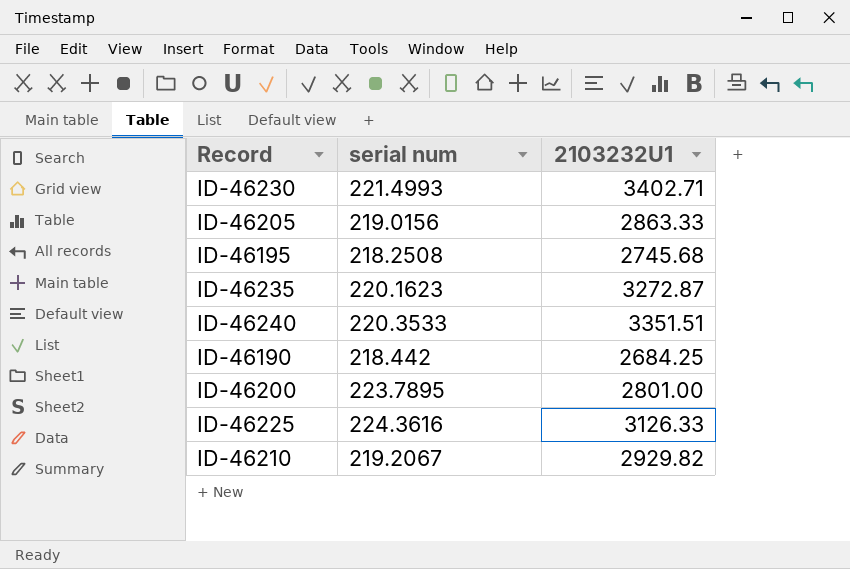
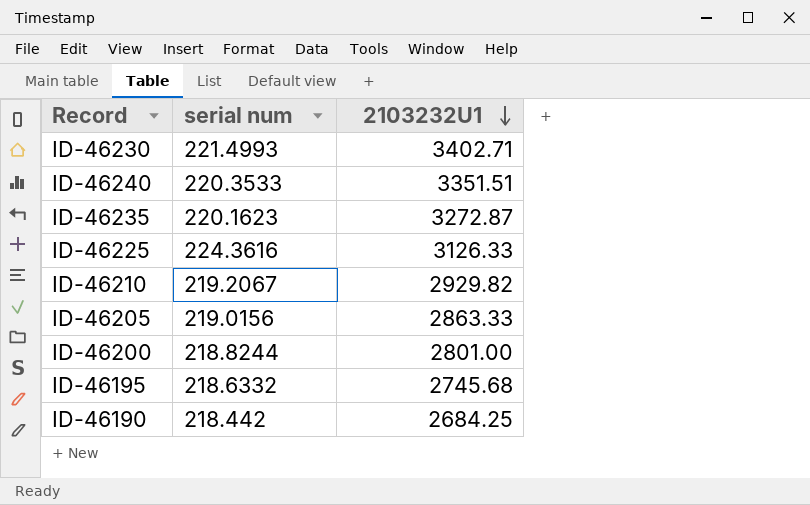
row order: none -> 2103232U1 descending
ID-46200 | serial num: 223.7895 -> 218.8244
ID-46195 | serial num: 218.2508 -> 218.6332

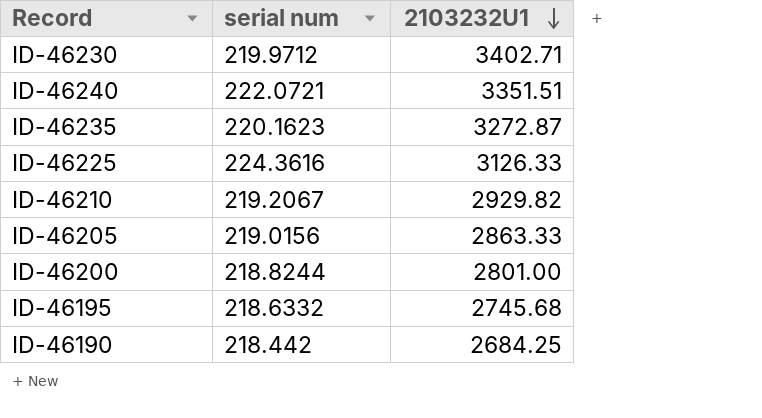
ID-46230 | serial num: 221.4993 -> 219.9712
ID-46240 | serial num: 220.3533 -> 222.0721

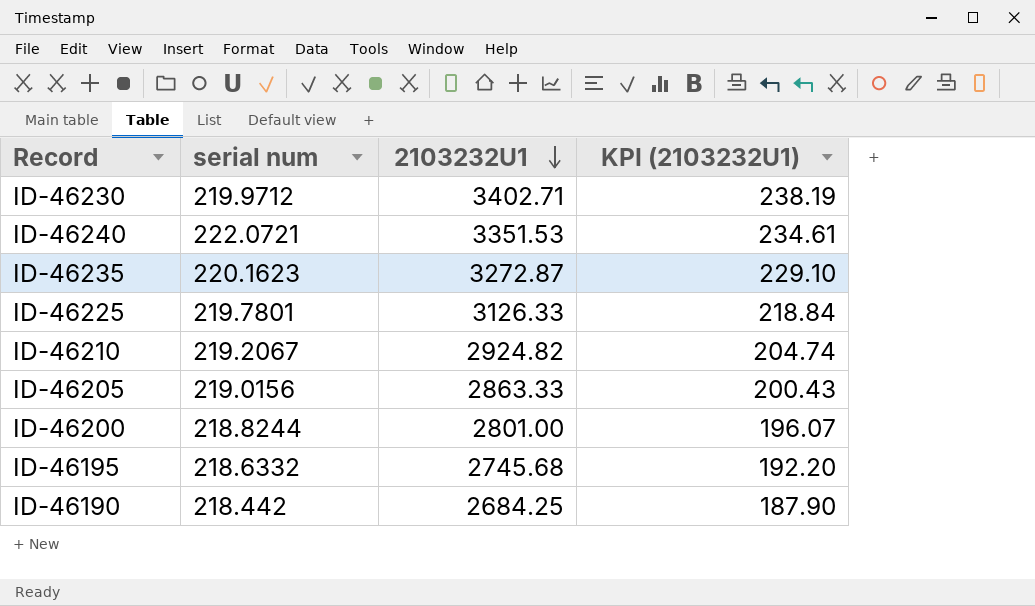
column KPI (2103232U1) | formula: none -> [2103232U1] * 0.07
ID-46240 | 2103232U1: 3351.51 -> 3351.53
ID-46225 | serial num: 224.3616 -> 219.7801
ID-46210 | 2103232U1: 2929.82 -> 2924.82

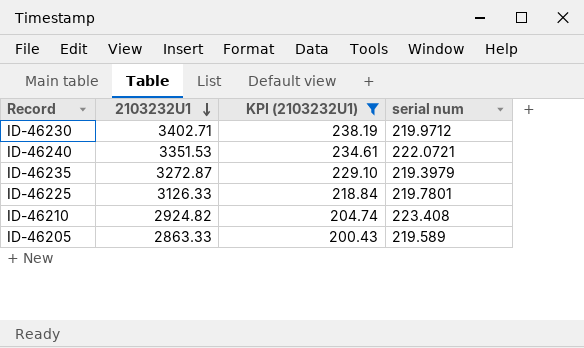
filter: none -> KPI (2103232U1) >= 200.43
column serial num | position: 2 -> 4
ID-46235 | serial num: 220.1623 -> 219.3979
ID-46210 | serial num: 219.2067 -> 223.408
ID-46205 | serial num: 219.0156 -> 219.589

